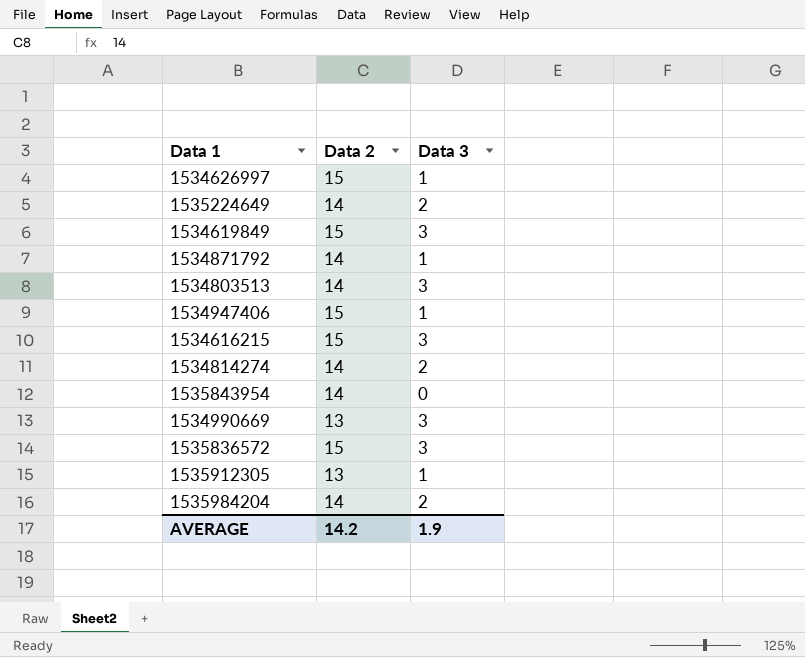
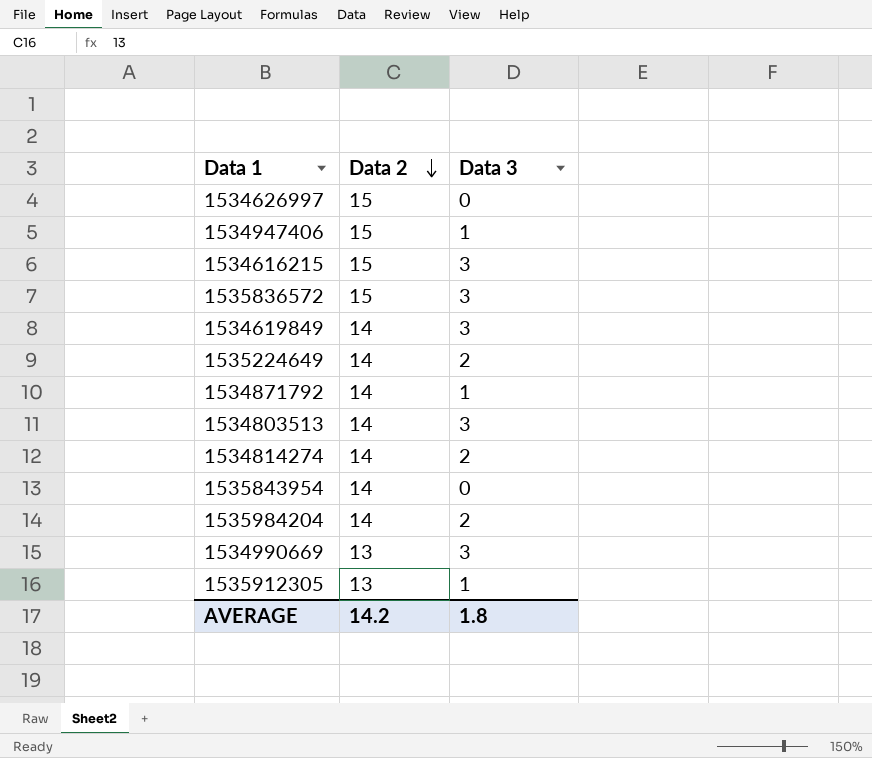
row order: none -> Data 2 descending
1534626997 | Data 3: 1 -> 0
1534619849 | Data 2: 15 -> 14
AVERAGE | Data 3: 1.9 -> 1.8

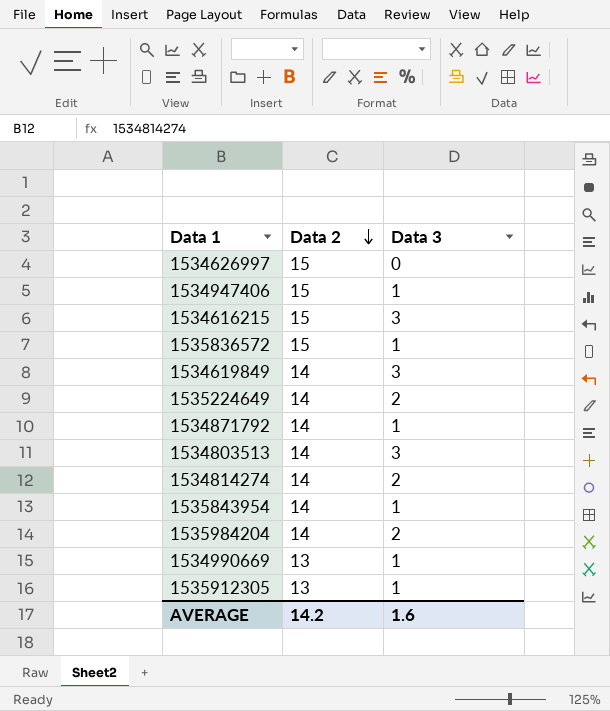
1535836572 | Data 3: 3 -> 1
1535843954 | Data 3: 0 -> 1
1534990669 | Data 3: 3 -> 1
AVERAGE | Data 3: 1.8 -> 1.6

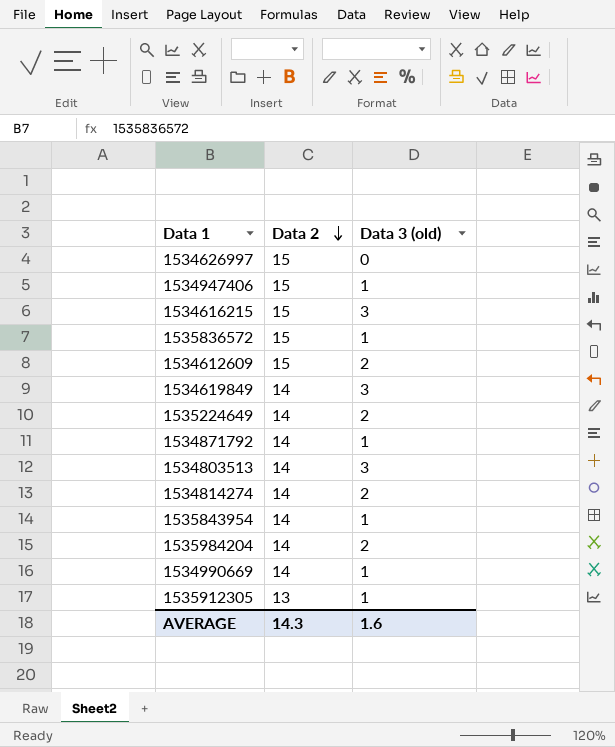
column name: Data 3 -> Data 3 (old)
row 1534612609: none -> 15 | 2
1534990669 | Data 2: 13 -> 14
AVERAGE | Data 2: 14.2 -> 14.3

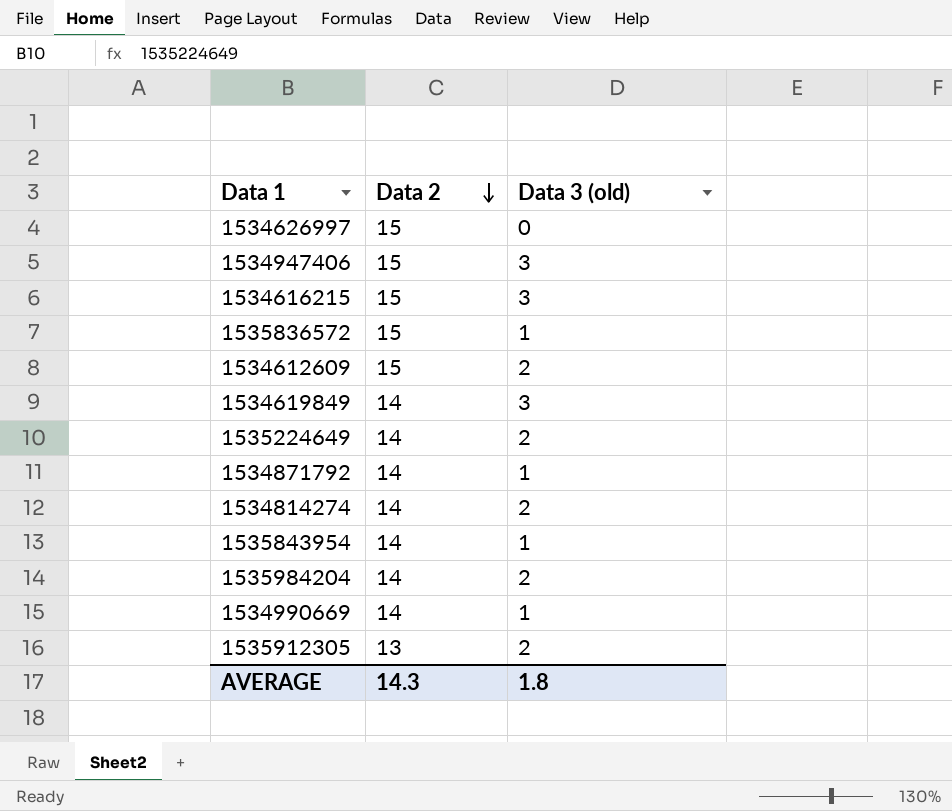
row 1534803513: 14 | 3 -> none
1534947406 | Data 3 (old): 1 -> 3
1535912305 | Data 3 (old): 1 -> 2
AVERAGE | Data 3 (old): 1.6 -> 1.8

